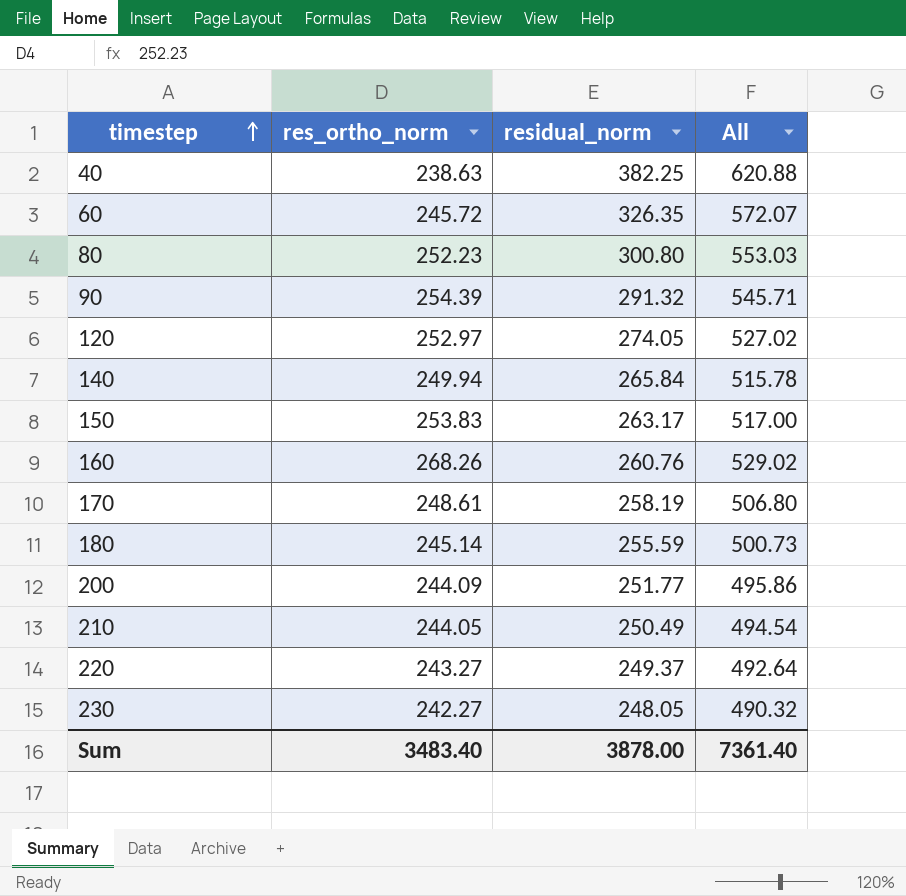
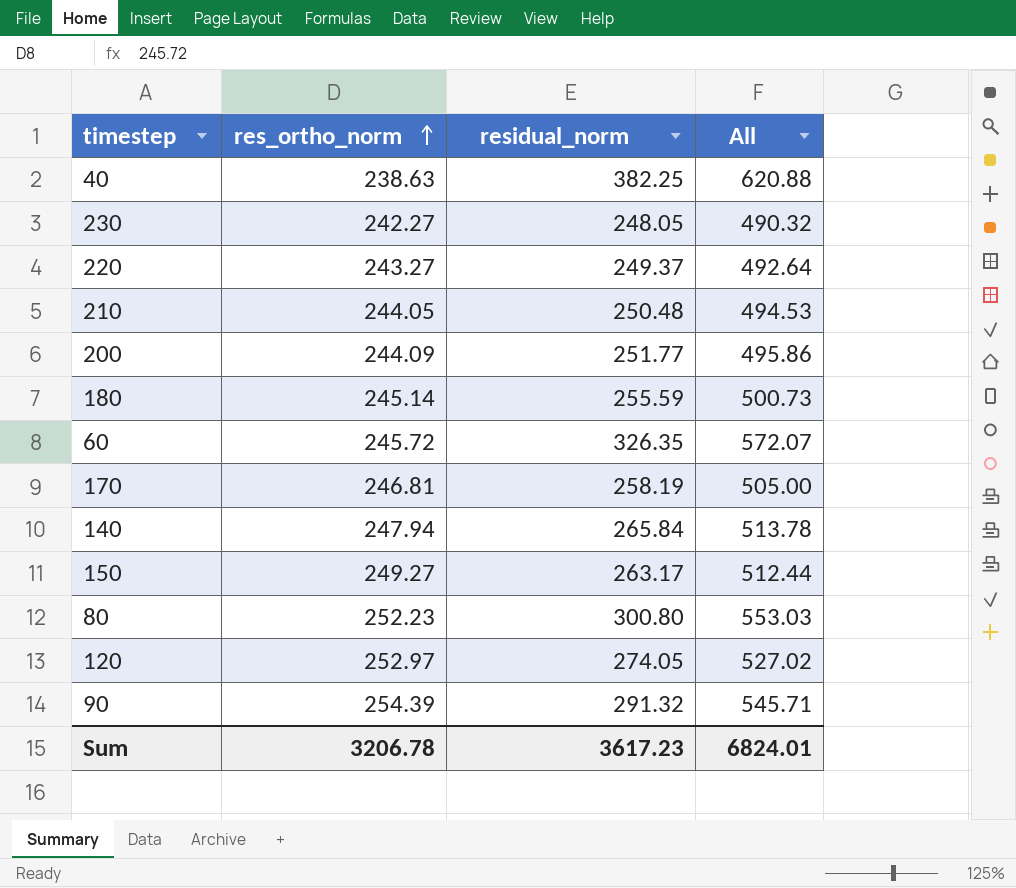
row order: timestep ascending -> res_ortho_norm ascending
row 160: 268.26 | 260.76 | 529.02 -> none
210 | residual_norm: 250.49 -> 250.48
210 | All: 494.54 -> 494.53
170 | res_ortho_norm: 248.61 -> 246.81
170 | All: 506.80 -> 505.00
140 | res_ortho_norm: 249.94 -> 247.94
140 | All: 515.78 -> 513.78
150 | res_ortho_norm: 253.83 -> 249.27
150 | All: 517.00 -> 512.44
Sum | res_ortho_norm: 3483.40 -> 3206.78
Sum | residual_norm: 3878.00 -> 3617.23
Sum | All: 7361.40 -> 6824.01

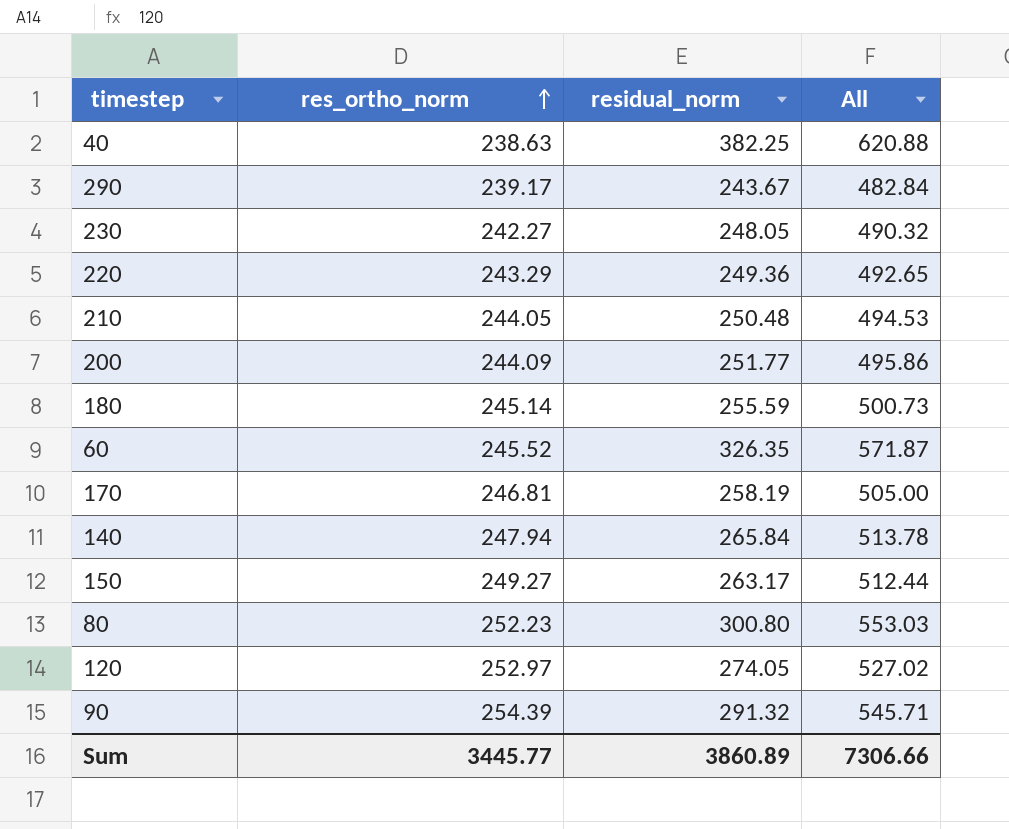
row 290: none -> 239.17 | 243.67 | 482.84
220 | res_ortho_norm: 243.27 -> 243.29
220 | residual_norm: 249.37 -> 249.36
220 | All: 492.64 -> 492.65
60 | res_ortho_norm: 245.72 -> 245.52
60 | All: 572.07 -> 571.87
Sum | res_ortho_norm: 3206.78 -> 3445.77
Sum | residual_norm: 3617.23 -> 3860.89
Sum | All: 6824.01 -> 7306.66

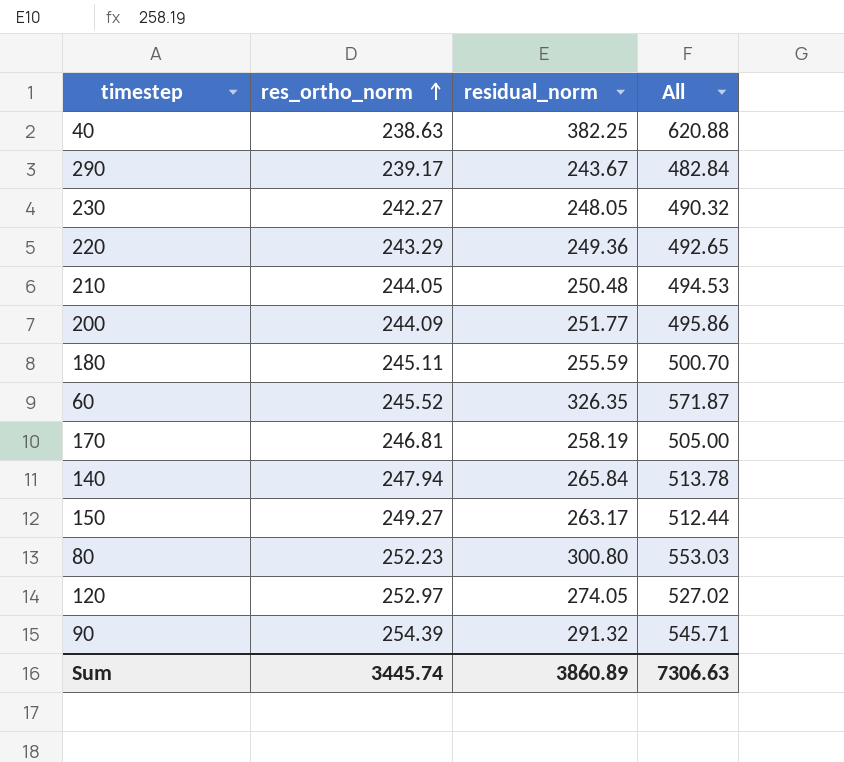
180 | res_ortho_norm: 245.14 -> 245.11
180 | All: 500.73 -> 500.70
Sum | res_ortho_norm: 3445.77 -> 3445.74
Sum | All: 7306.66 -> 7306.63

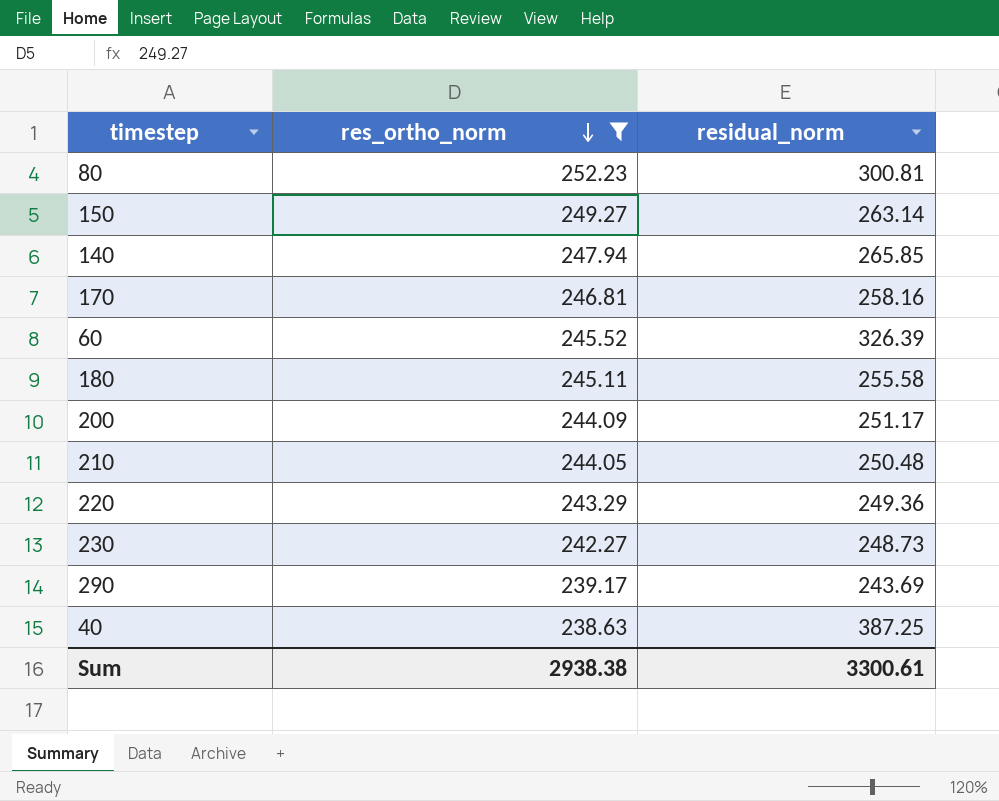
filter: none -> res_ortho_norm <= 252.23
row order: res_ortho_norm ascending -> res_ortho_norm descending
column All | formula: [res_ortho_norm] + [residual_norm] -> none
80 | residual_norm: 300.80 -> 300.81
150 | residual_norm: 263.17 -> 263.14
140 | residual_norm: 265.84 -> 265.85
170 | residual_norm: 258.19 -> 258.16
60 | residual_norm: 326.35 -> 326.39
180 | residual_norm: 255.59 -> 255.58
200 | residual_norm: 251.77 -> 251.17
230 | residual_norm: 248.05 -> 248.73
290 | residual_norm: 243.67 -> 243.69
40 | residual_norm: 382.25 -> 387.25
Sum | res_ortho_norm: 3445.74 -> 2938.38
Sum | residual_norm: 3860.89 -> 3300.61

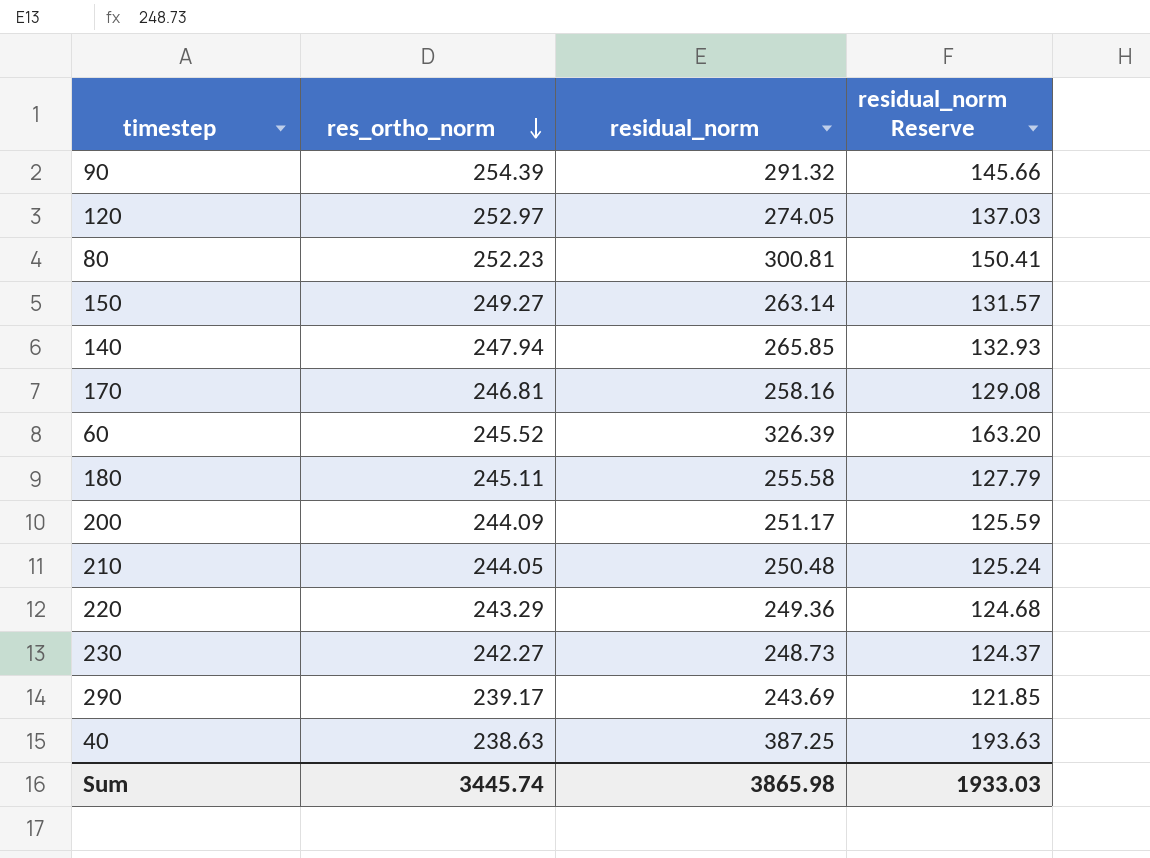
filter: res_ortho_norm <= 252.23 -> none
column residual_norm Reserve | formula: none -> [residual_norm] * 0.5
Sum | res_ortho_norm: 2938.38 -> 3445.74
Sum | residual_norm: 3300.61 -> 3865.98

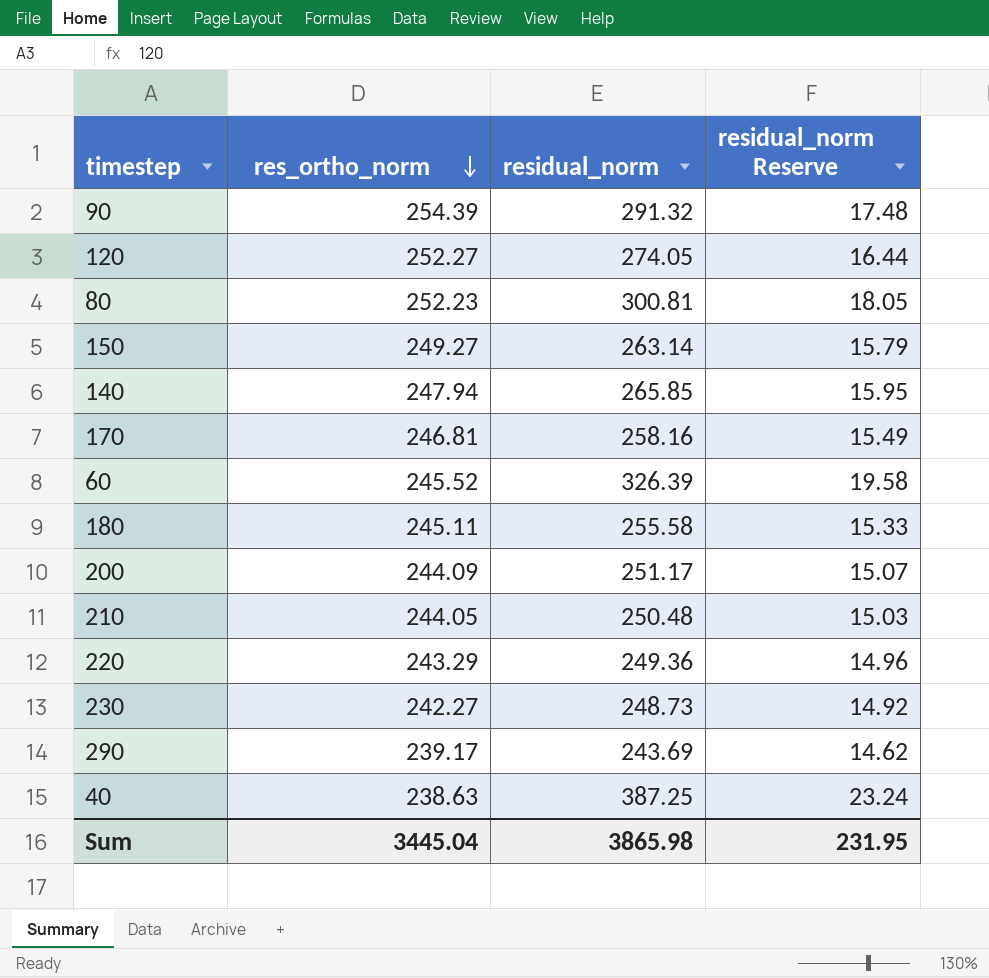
column residual_norm Reserve | formula: [residual_norm] * 0.5 -> [residual_norm] * 0.06
120 | res_ortho_norm: 252.97 -> 252.27
Sum | res_ortho_norm: 3445.74 -> 3445.04
Sum | residual_norm Reserve: 1933.03 -> 231.95

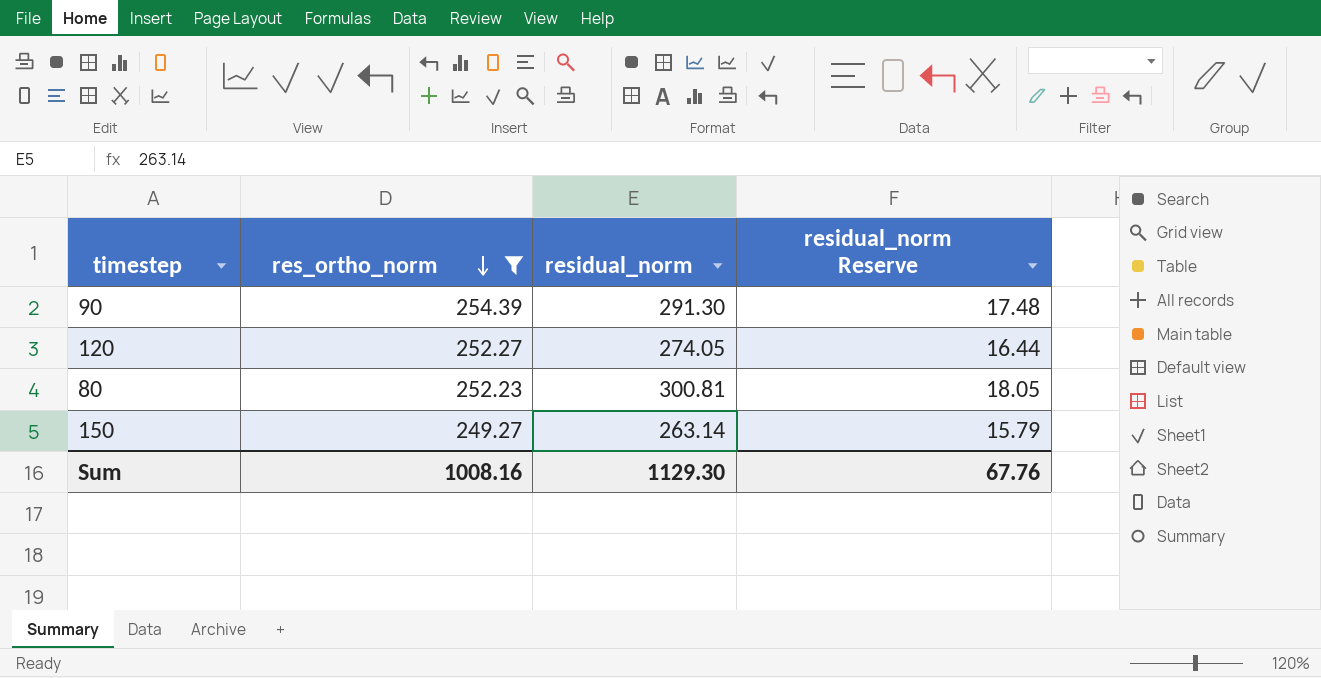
filter: none -> res_ortho_norm >= 249.27
90 | residual_norm: 291.32 -> 291.30
Sum | res_ortho_norm: 3445.04 -> 1008.16
Sum | residual_norm: 3865.98 -> 1129.30
Sum | residual_norm Reserve: 231.95 -> 67.76

